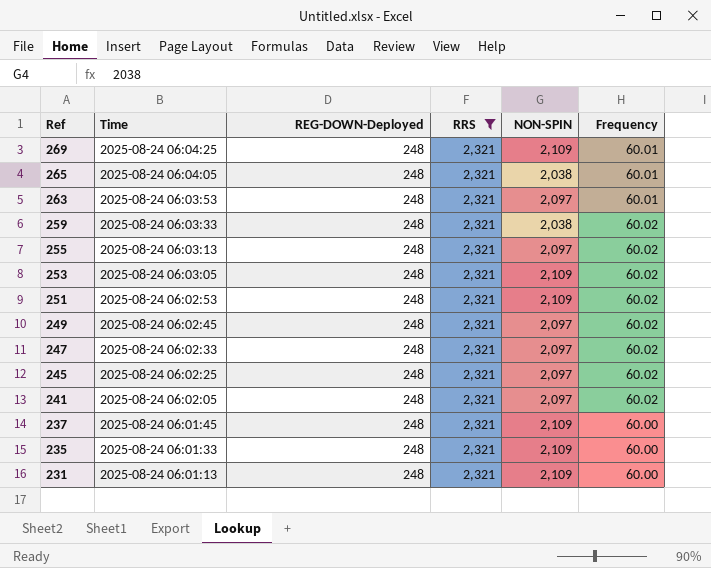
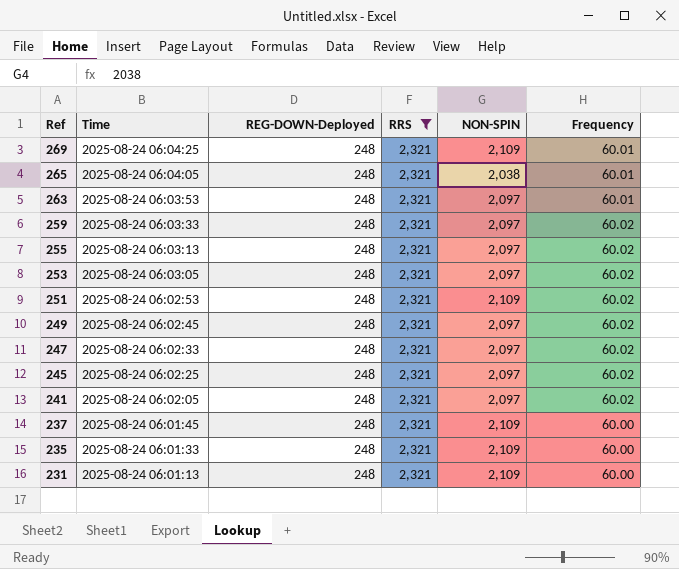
259 | NON-SPIN: 2,038 -> 2,097
253 | NON-SPIN: 2,109 -> 2,097

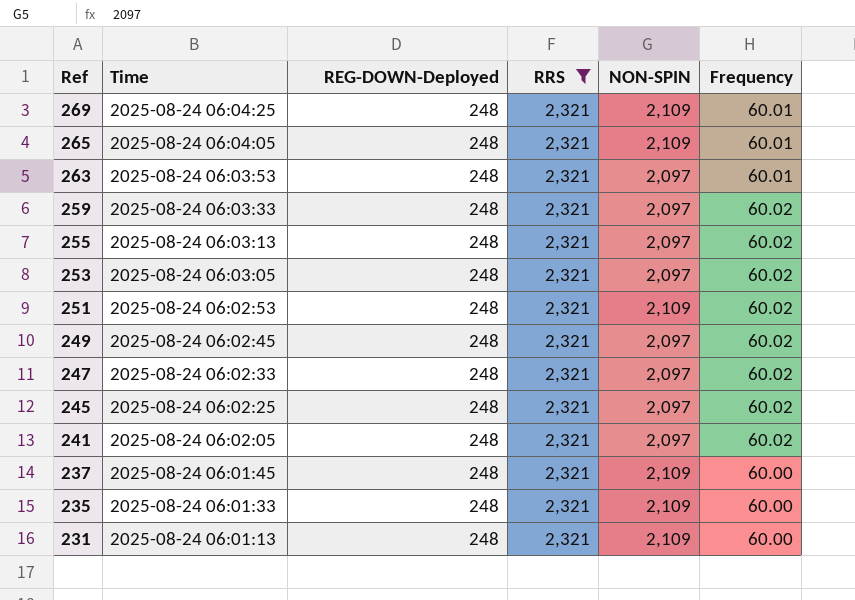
265 | NON-SPIN: 2,038 -> 2,109

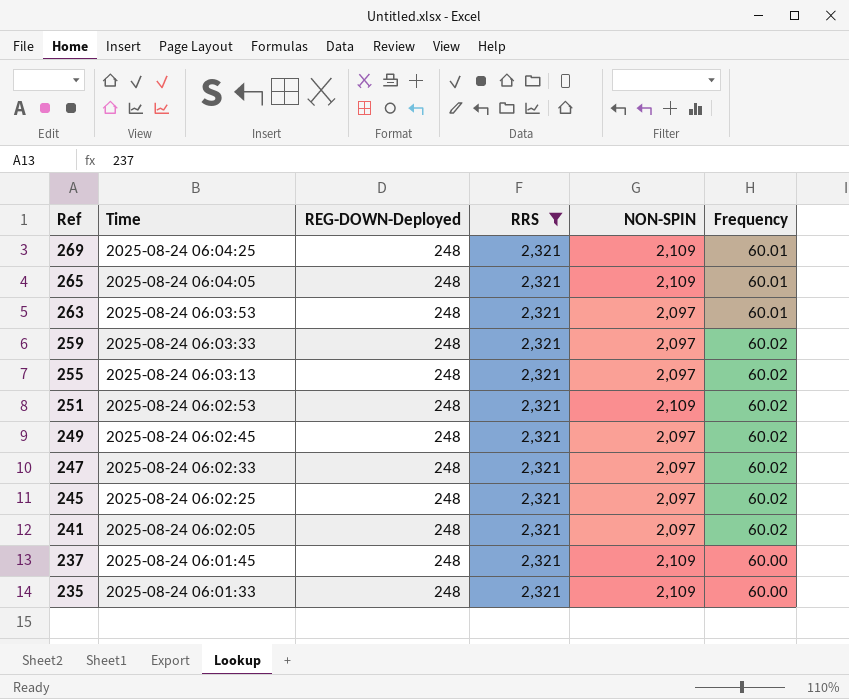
row 253: 2025-08-24 06:03:05 | 248 | 2,321 | 2,097 | 60.02 -> none
row 231: 2025-08-24 06:01:13 | 248 | 2,321 | 2,109 | 60.00 -> none

